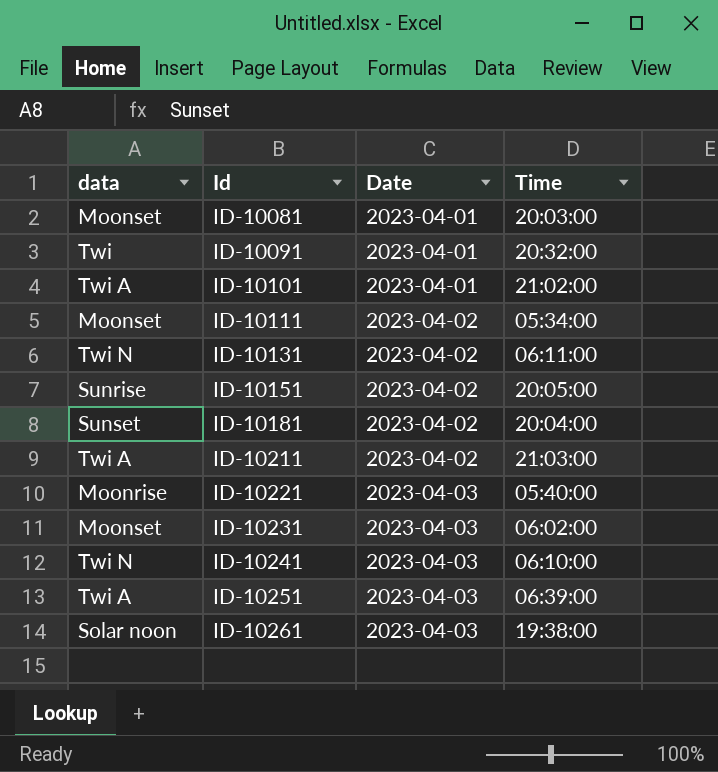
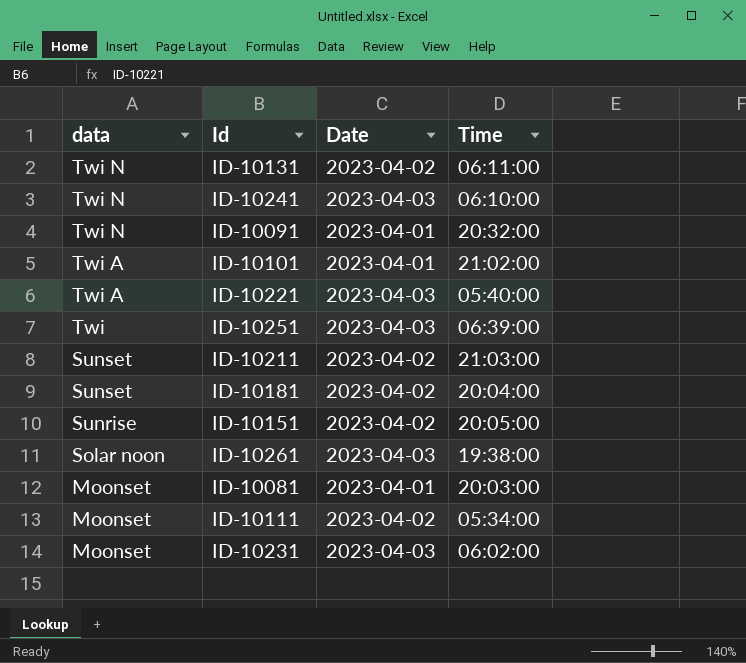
row order: Id ascending -> data descending
ID-10091 | data: Twi -> Twi N
ID-10221 | data: Moonrise -> Twi A
ID-10251 | data: Twi A -> Twi
ID-10211 | data: Twi A -> Sunset

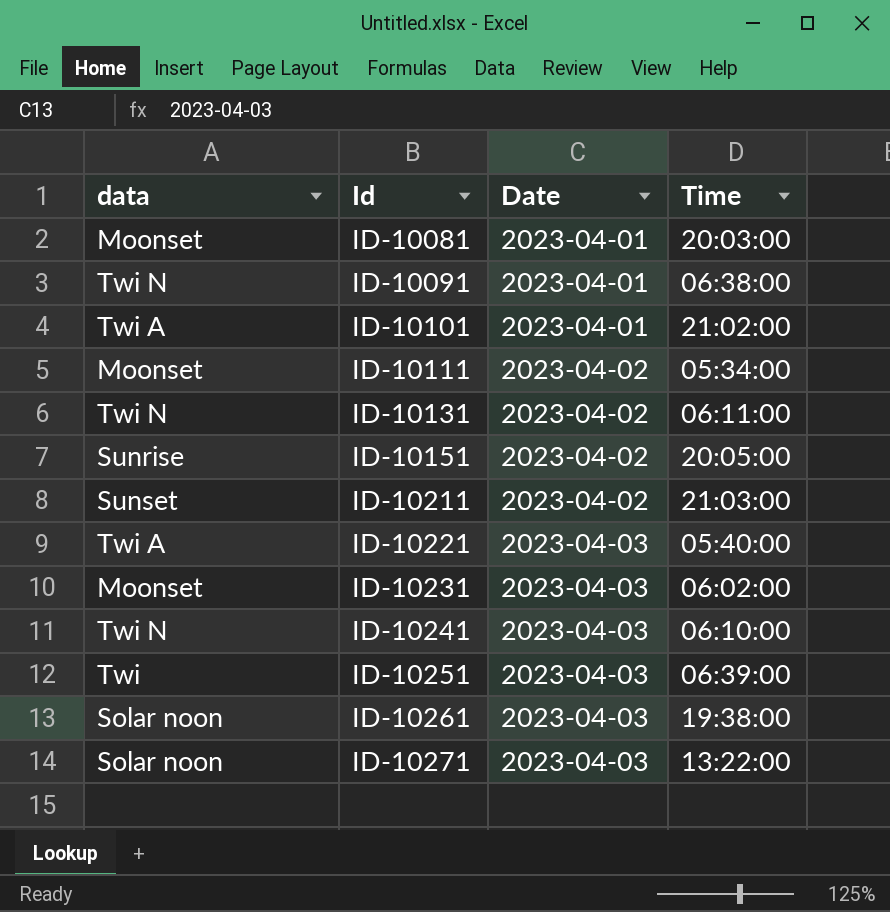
row order: data descending -> Id ascending
row ID-10181: Sunset | 2023-04-02 | 20:04:00 -> none
ID-10091 | Time: 20:32:00 -> 06:38:00
row ID-10271: none -> Solar noon | 2023-04-03 | 13:22:00

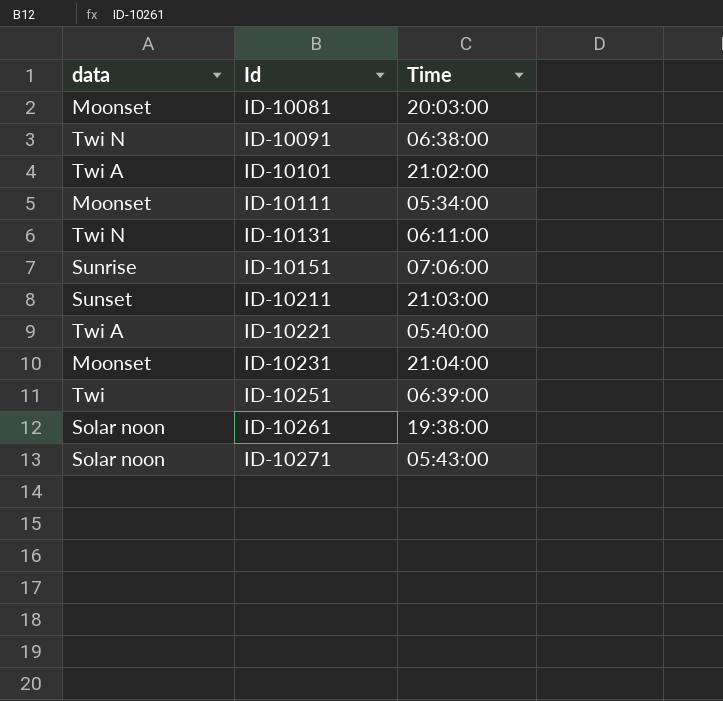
column Date | position: 3 -> none
row ID-10241: Twi N | 2023-04-03 | 06:10:00 -> none
ID-10151 | Time: 20:05:00 -> 07:06:00
ID-10231 | Time: 06:02:00 -> 21:04:00
ID-10271 | Time: 13:22:00 -> 05:43:00

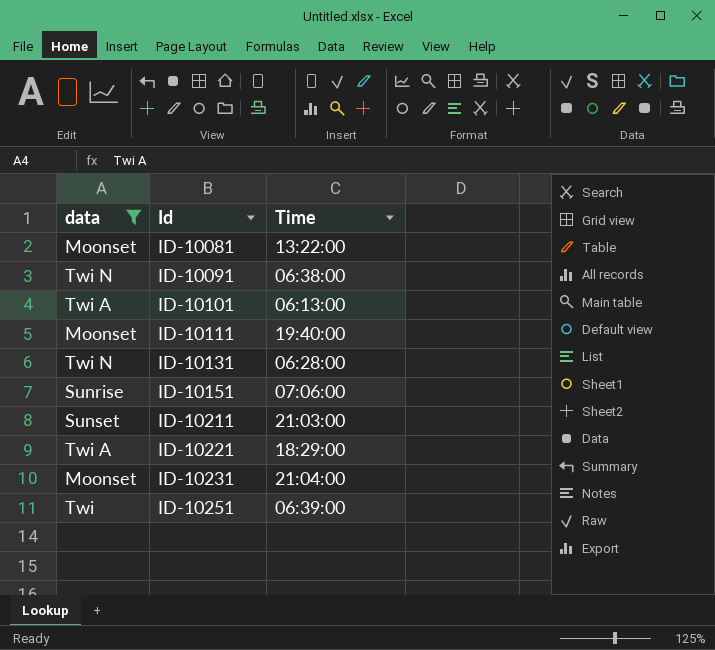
filter: none -> data != Solar noon
ID-10081 | Time: 20:03:00 -> 13:22:00
ID-10101 | Time: 21:02:00 -> 06:13:00
ID-10111 | Time: 05:34:00 -> 19:40:00
ID-10131 | Time: 06:11:00 -> 06:28:00
ID-10221 | Time: 05:40:00 -> 18:29:00

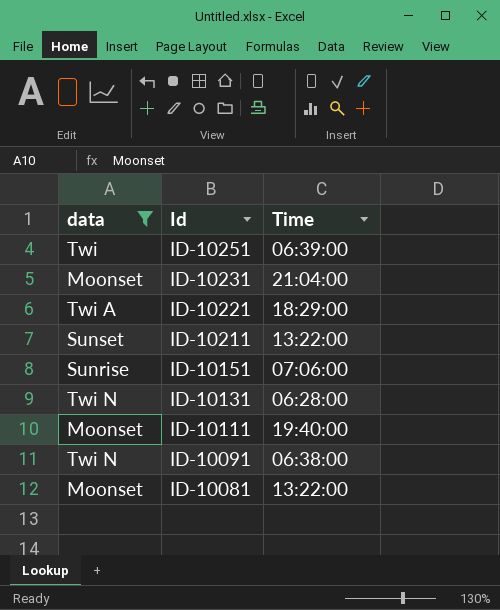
row order: Id ascending -> Id descending
row ID-10101: Twi A | 06:13:00 -> none
ID-10211 | Time: 21:03:00 -> 13:22:00

